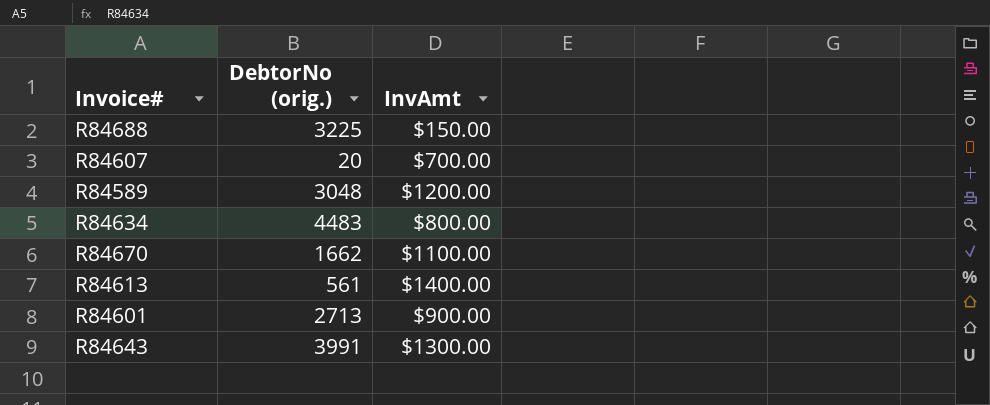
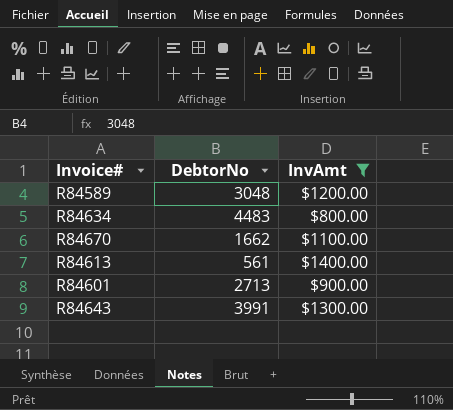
filter: none -> InvAmt >= $800.00
column name: DebtorNo (orig.) -> DebtorNo

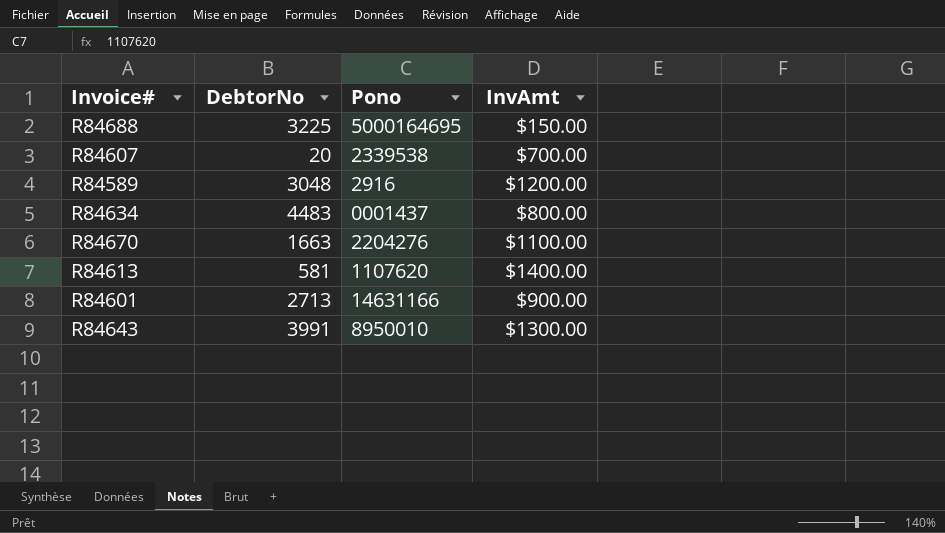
filter: InvAmt >= $800.00 -> none
column Pono | position: none -> 3
R84670 | DebtorNo: 1662 -> 1663
R84613 | DebtorNo: 561 -> 581

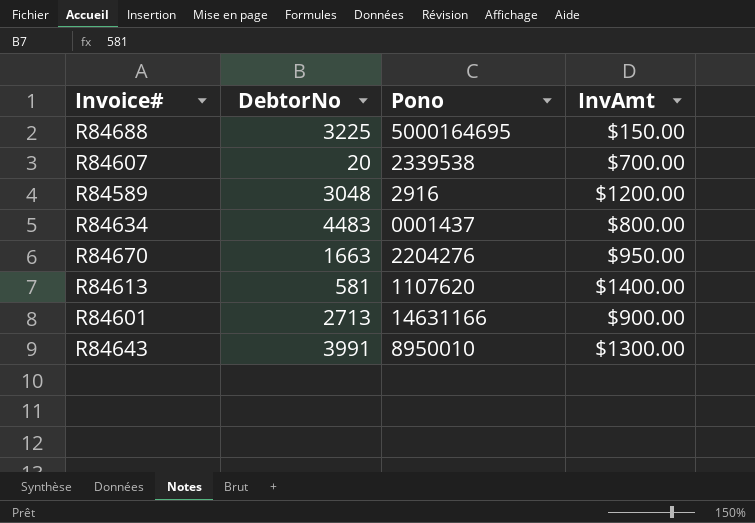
R84670 | InvAmt: $1100.00 -> $950.00

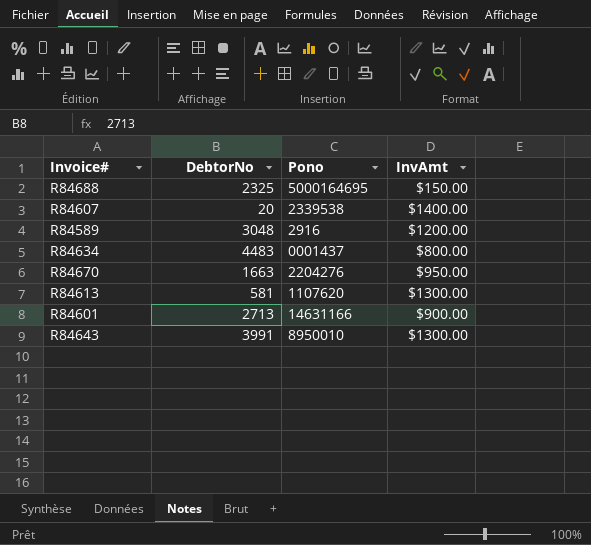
R84688 | DebtorNo: 3225 -> 2325
R84607 | InvAmt: $700.00 -> $1400.00
R84613 | InvAmt: $1400.00 -> $1300.00

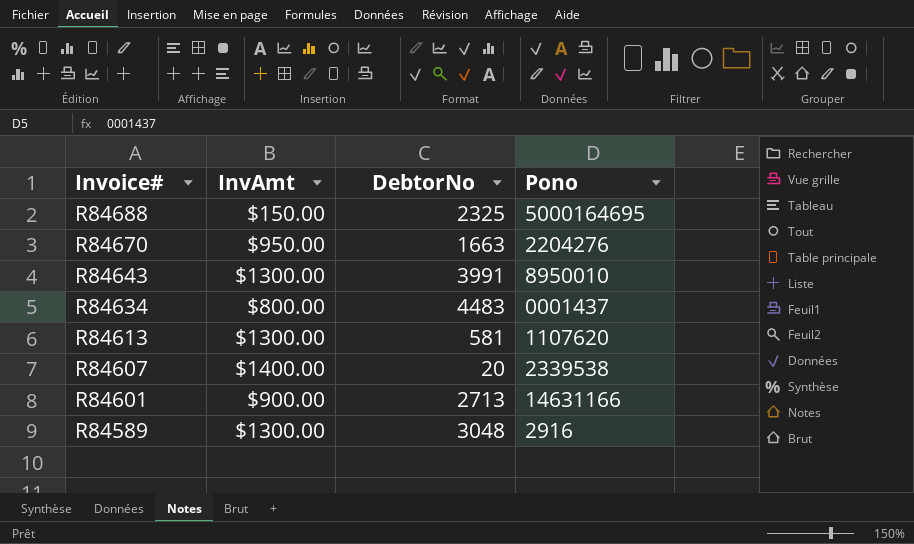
row order: none -> Invoice# descending
column InvAmt | position: 4 -> 2
R84589 | InvAmt: $1200.00 -> $1300.00

